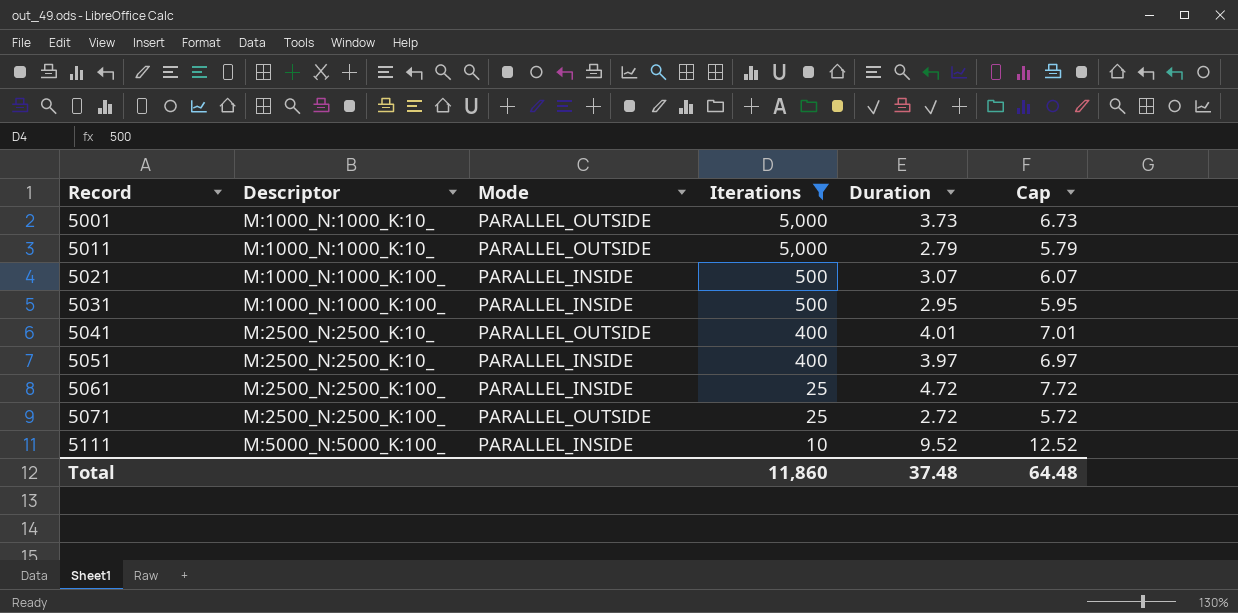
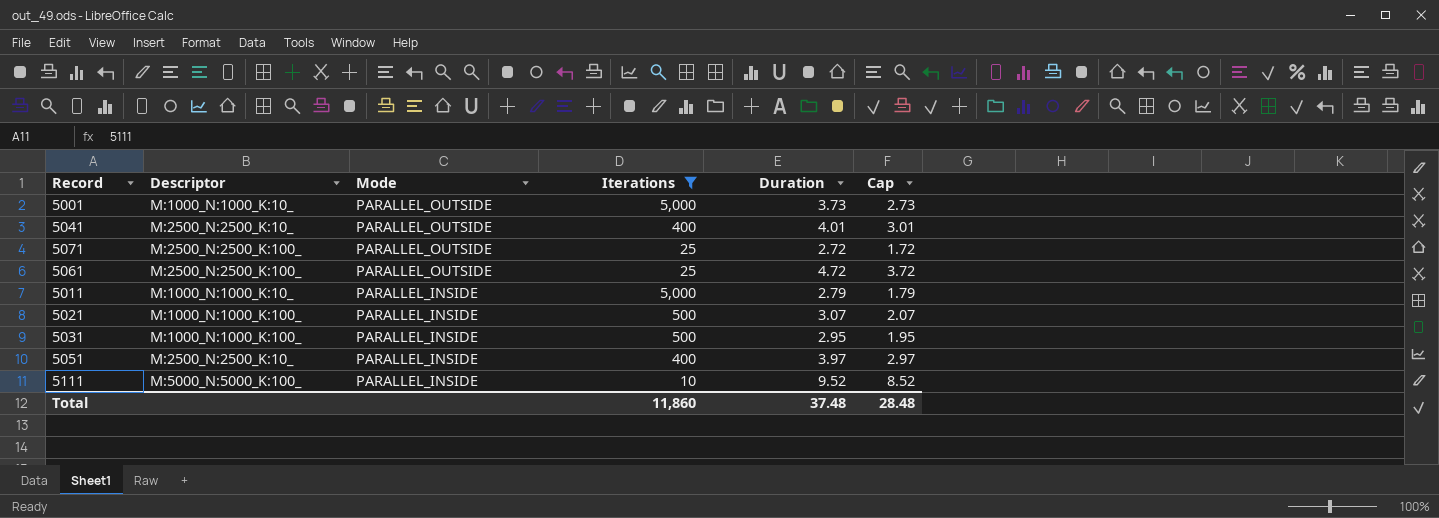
row order: Record ascending -> Mode descending
column Cap | formula: [Duration] + 3 -> [Duration] - 1
5061 | Mode: PARALLEL_INSIDE -> PARALLEL_OUTSIDE
5011 | Mode: PARALLEL_OUTSIDE -> PARALLEL_INSIDE
Total | Cap: 64.48 -> 28.48

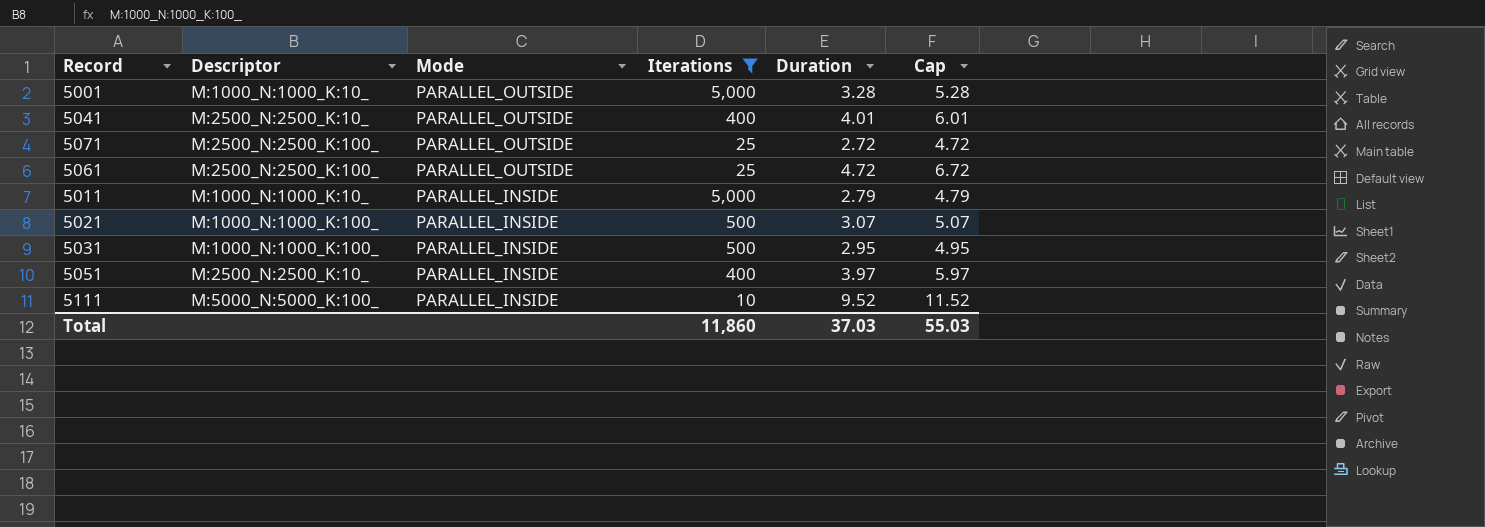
column Cap | formula: [Duration] - 1 -> [Duration] + 2
5001 | Duration: 3.73 -> 3.28
Total | Duration: 37.48 -> 37.03
Total | Cap: 28.48 -> 55.03

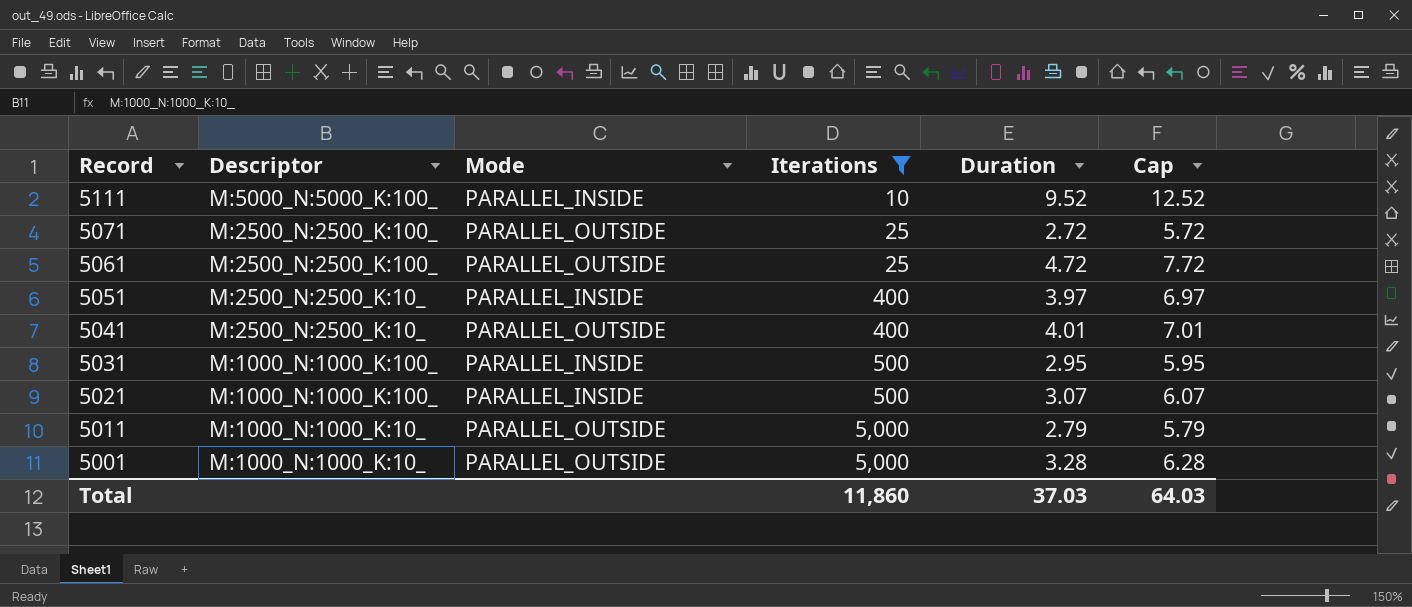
row order: Mode descending -> Record descending
column Cap | formula: [Duration] + 2 -> [Duration] + 3
5011 | Mode: PARALLEL_INSIDE -> PARALLEL_OUTSIDE
Total | Cap: 55.03 -> 64.03

